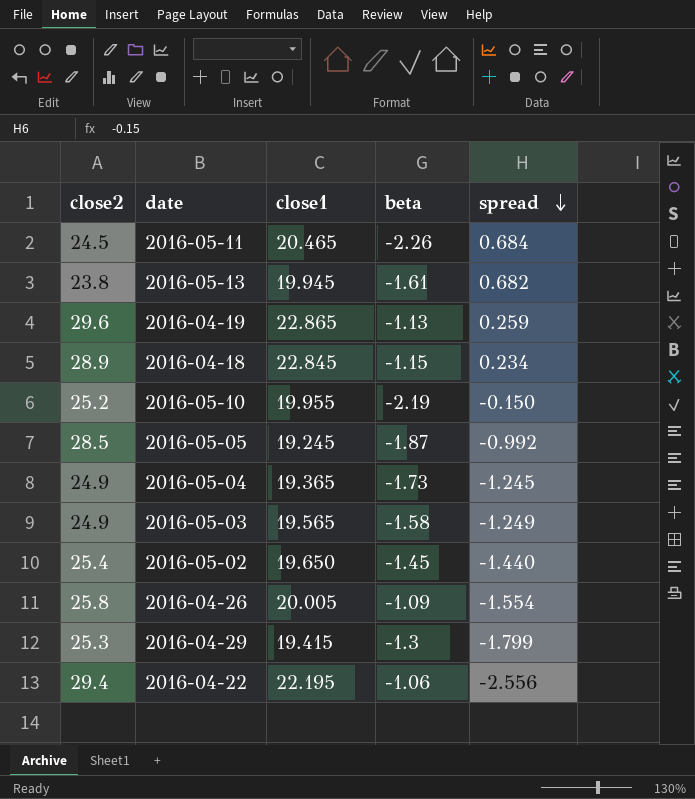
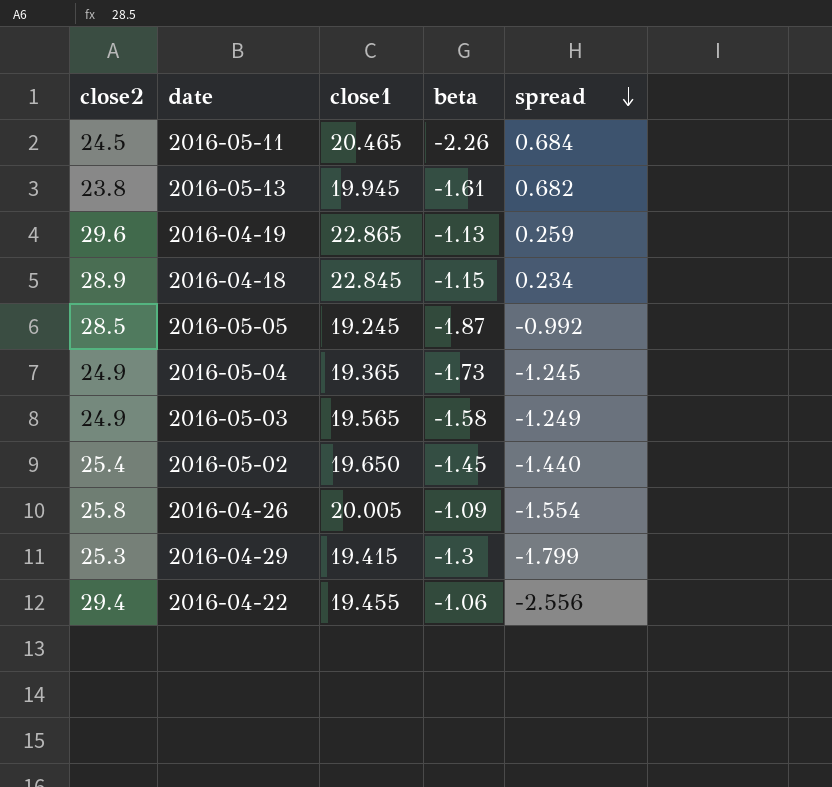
row 2016-05-10: 25.2 | 19.955 | -2.19 | -0.150 -> none
2016-04-22 | close1: 22.195 -> 19.455

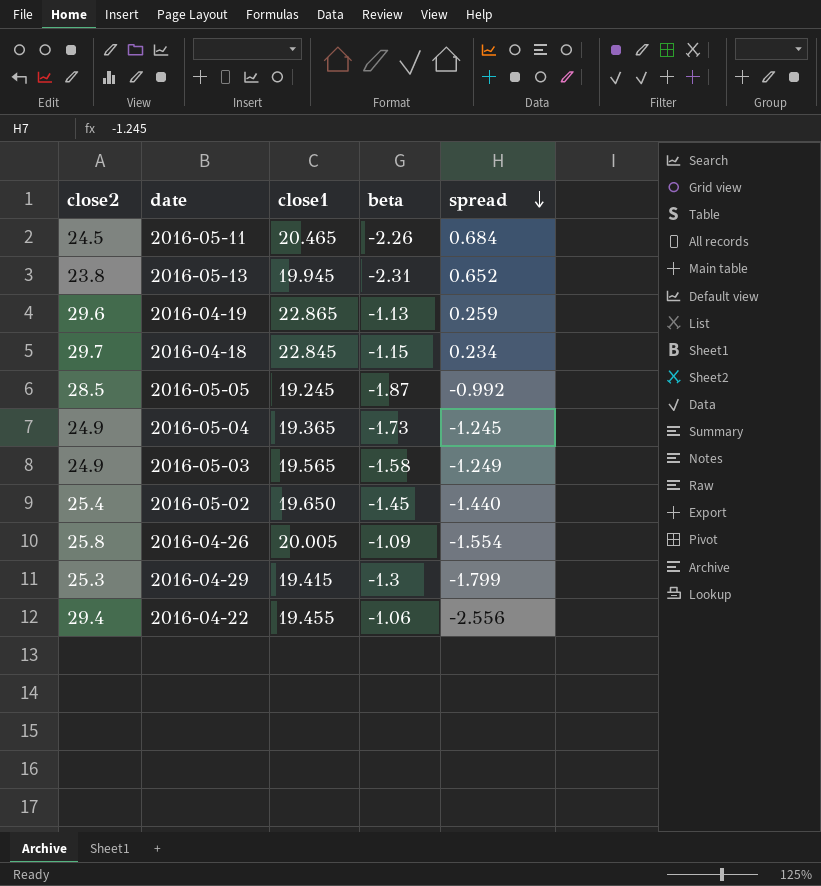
2016-05-13 | beta: -1.61 -> -2.31
2016-05-13 | spread: 0.682 -> 0.652
2016-04-18 | close2: 28.9 -> 29.7

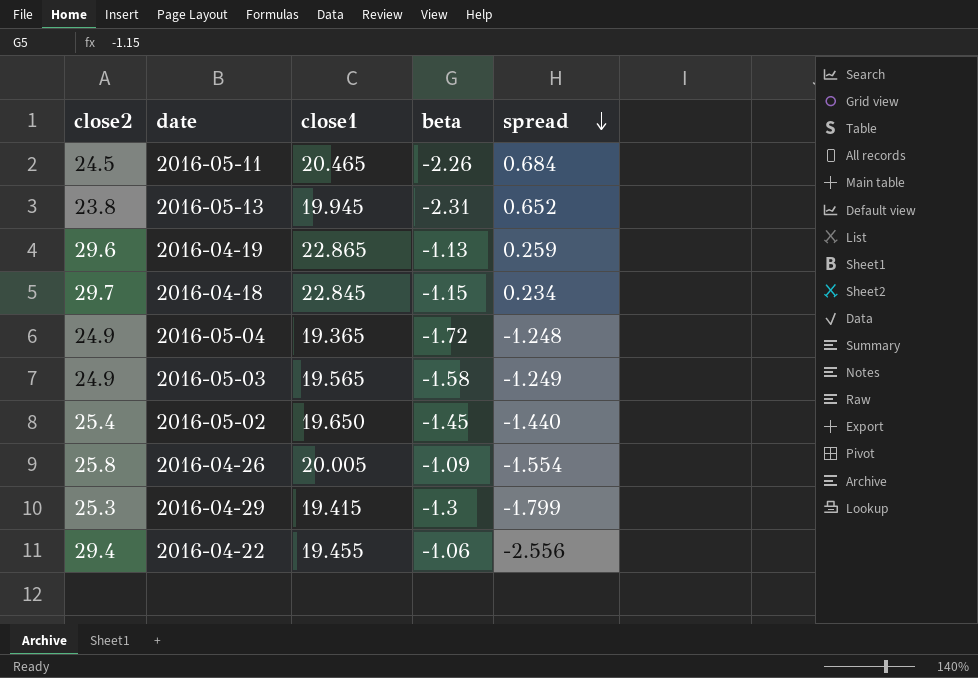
row 2016-05-05: 28.5 | 19.245 | -1.87 | -0.992 -> none
2016-05-04 | beta: -1.73 -> -1.72
2016-05-04 | spread: -1.245 -> -1.248

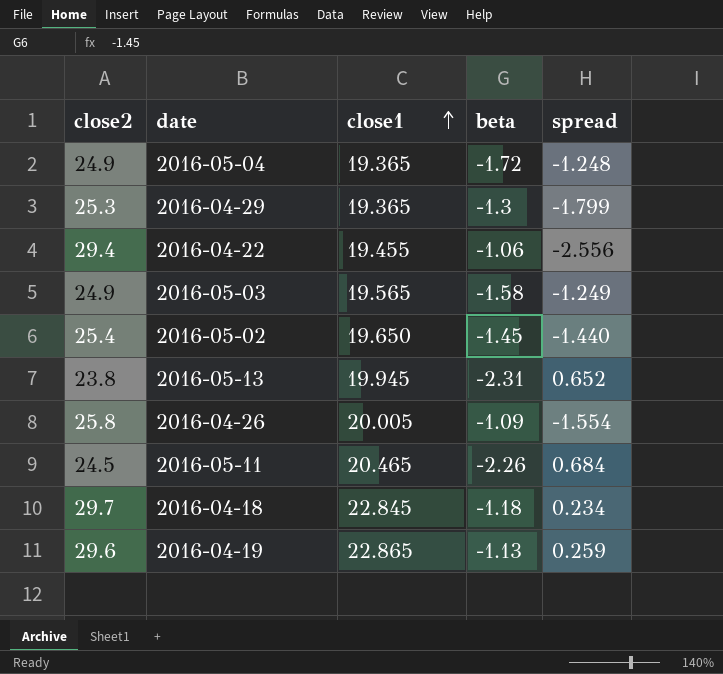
row order: spread descending -> close1 ascending
2016-04-29 | close1: 19.415 -> 19.365
2016-04-18 | beta: -1.15 -> -1.18

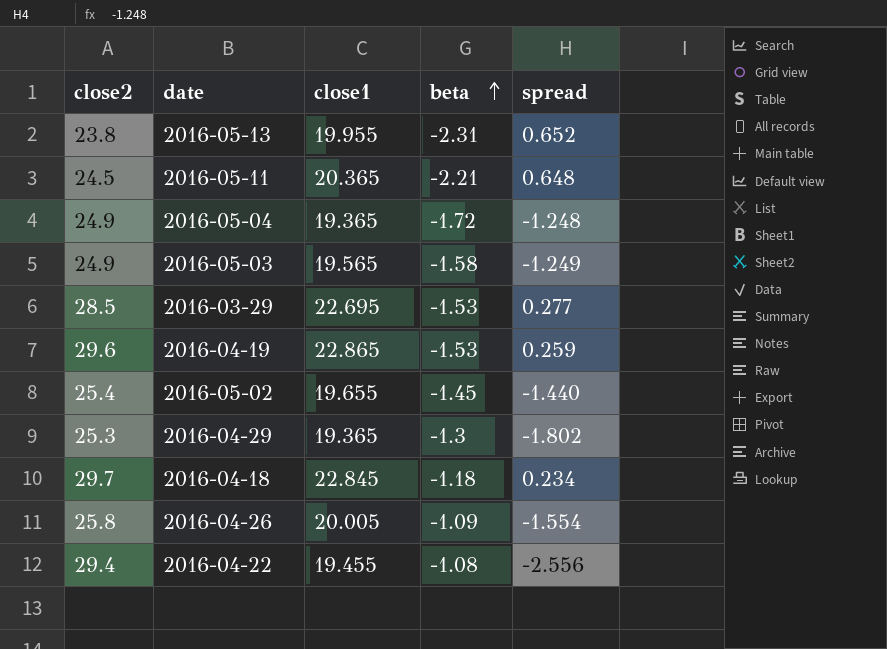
row order: close1 ascending -> beta ascending
2016-05-13 | close1: 19.945 -> 19.955
2016-05-11 | close1: 20.465 -> 20.365
2016-05-11 | beta: -2.26 -> -2.21
2016-05-11 | spread: 0.684 -> 0.648
row 2016-03-29: none -> 28.5 | 22.695 | -1.53 | 0.277
2016-04-19 | beta: -1.13 -> -1.53
2016-05-02 | close1: 19.650 -> 19.655
2016-04-29 | spread: -1.799 -> -1.802
2016-04-22 | beta: -1.06 -> -1.08

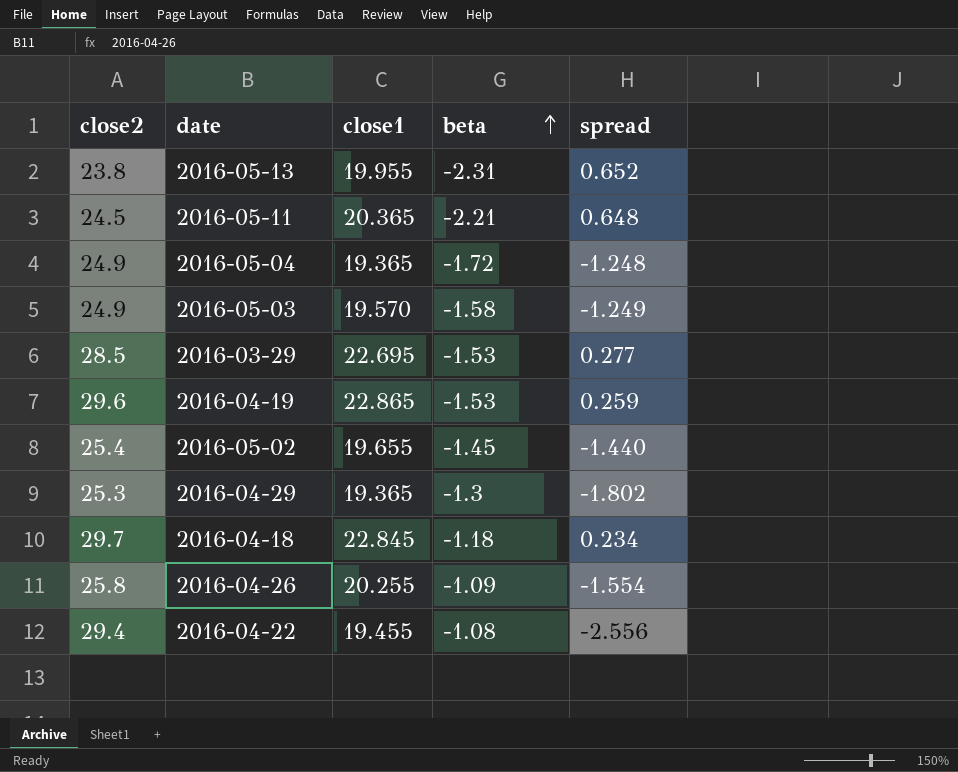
2016-05-03 | close1: 19.565 -> 19.570
2016-04-26 | close1: 20.005 -> 20.255

